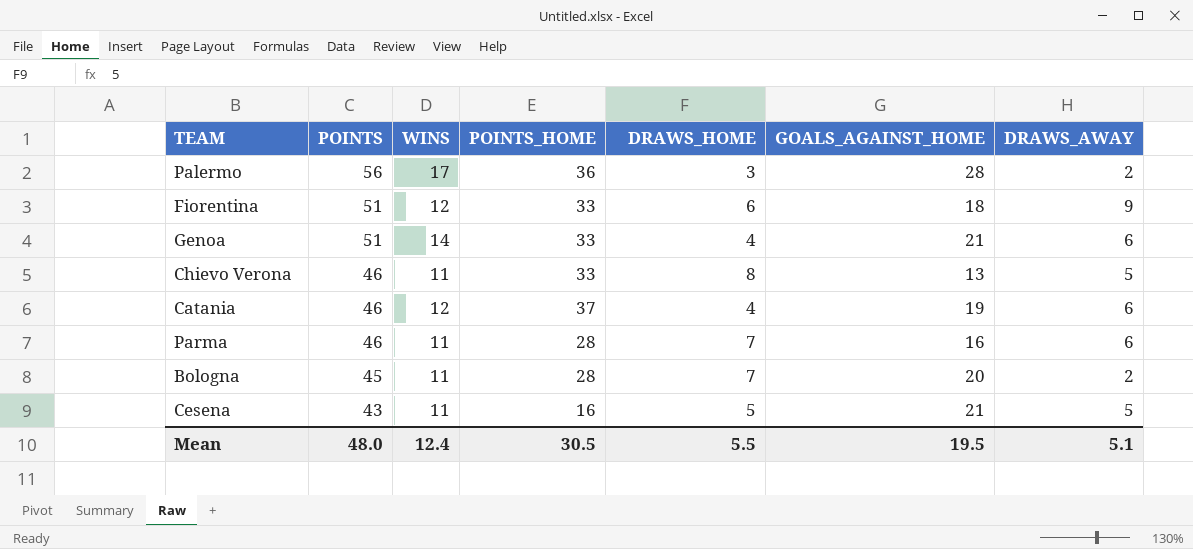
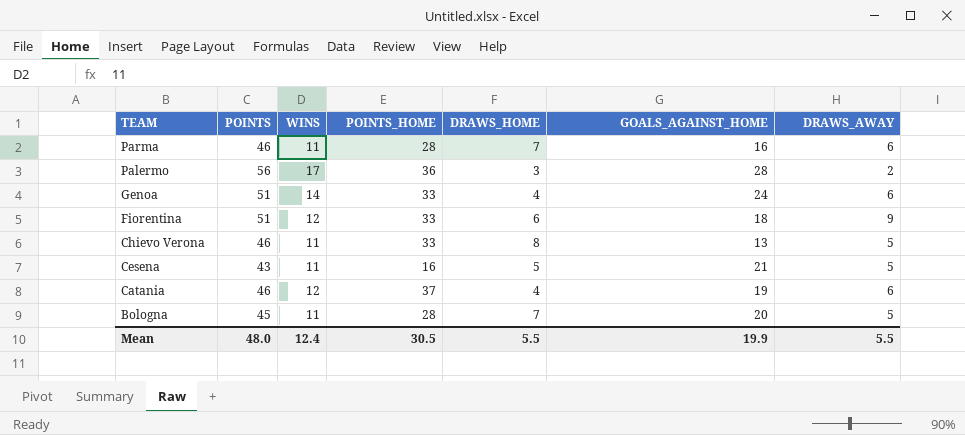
row order: POINTS descending -> TEAM descending
Genoa | GOALS_AGAINST_HOME: 21 -> 24
Bologna | DRAWS_AWAY: 2 -> 5
Mean | GOALS_AGAINST_HOME: 19.5 -> 19.9
Mean | DRAWS_AWAY: 5.1 -> 5.5

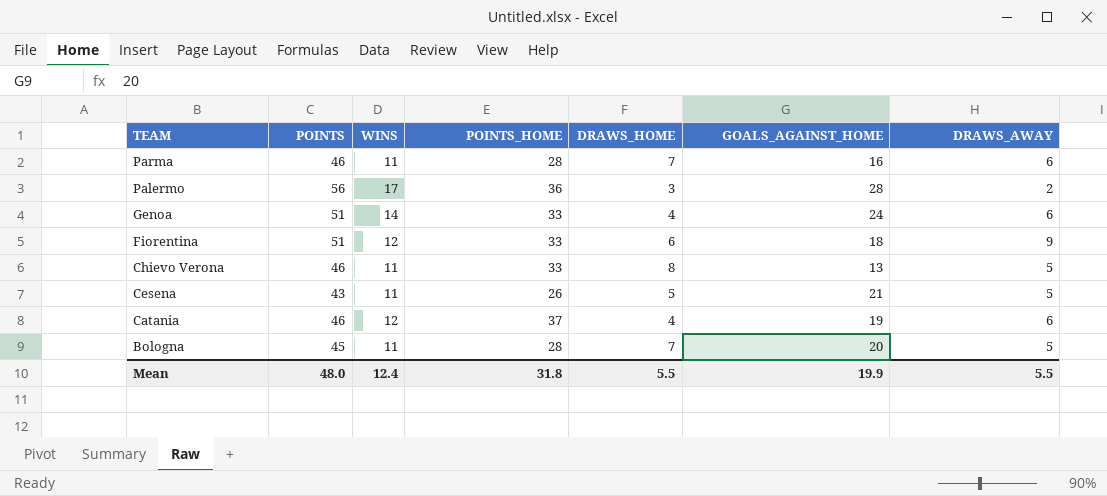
Cesena | POINTS_HOME: 16 -> 26
Mean | POINTS_HOME: 30.5 -> 31.8

